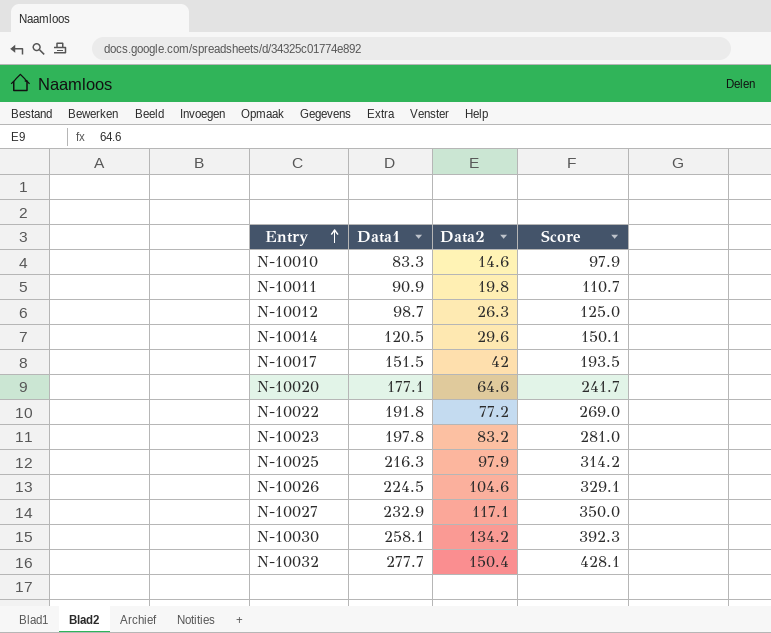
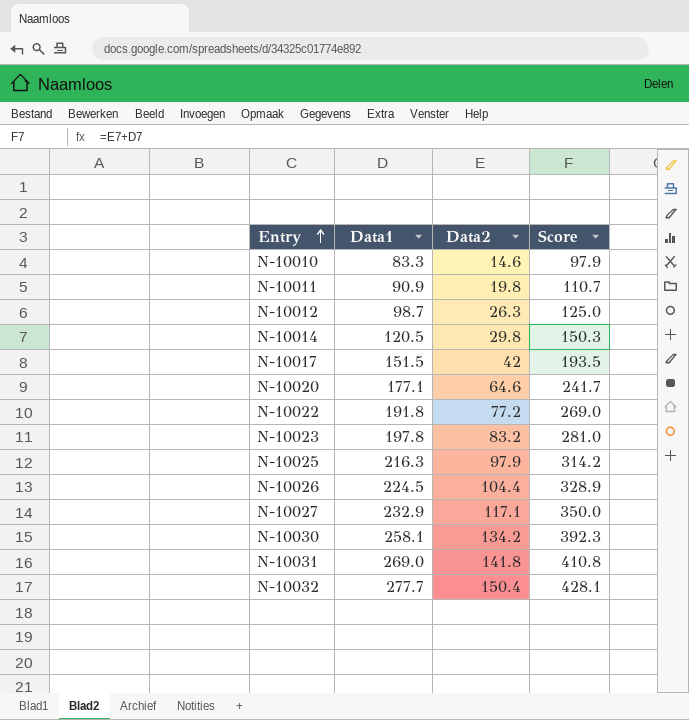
N-10014 | Data2: 29.6 -> 29.8
N-10014 | Score: 150.1 -> 150.3
N-10026 | Data2: 104.6 -> 104.4
N-10026 | Score: 329.1 -> 328.9
row N-10031: none -> 269.0 | 141.8 | 410.8

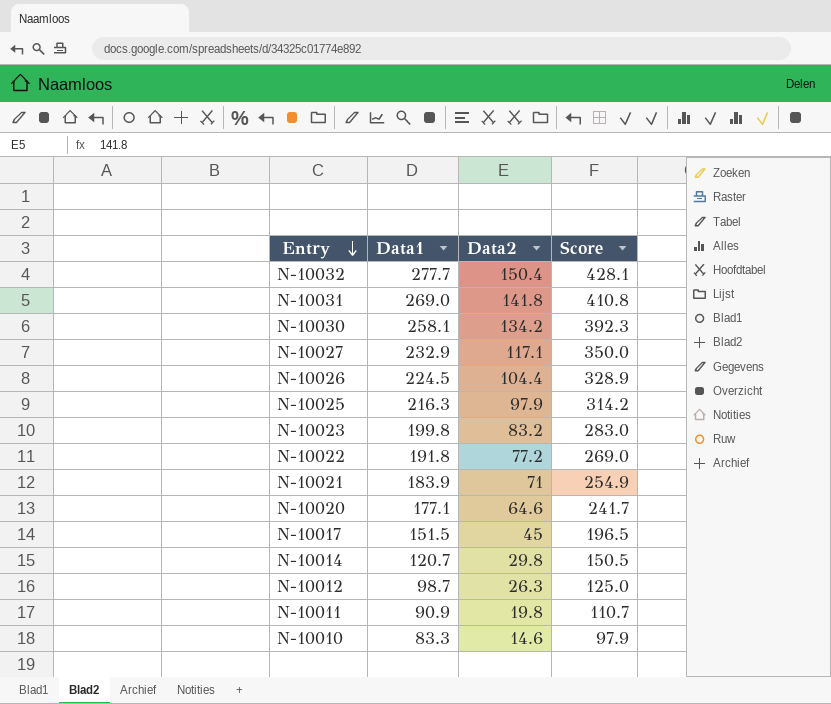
row order: Entry ascending -> Entry descending
N-10023 | Data1: 197.8 -> 199.8
N-10023 | Score: 281.0 -> 283.0
row N-10021: none -> 183.9 | 71 | 254.9
N-10017 | Data2: 42 -> 45
N-10017 | Score: 193.5 -> 196.5
N-10014 | Data1: 120.5 -> 120.7
N-10014 | Score: 150.3 -> 150.5

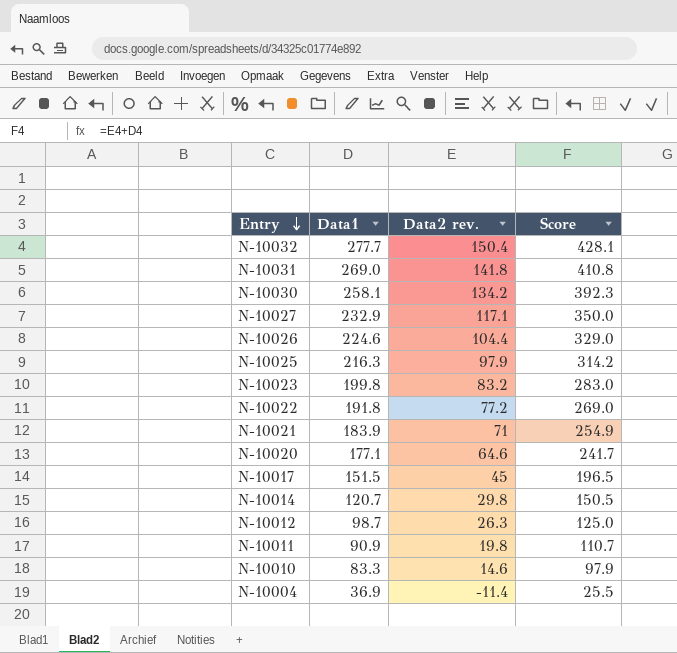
column name: Data2 -> Data2 rev.
N-10026 | Data1: 224.5 -> 224.6
N-10026 | Score: 328.9 -> 329.0
row N-10004: none -> 36.9 | -11.4 | 25.5

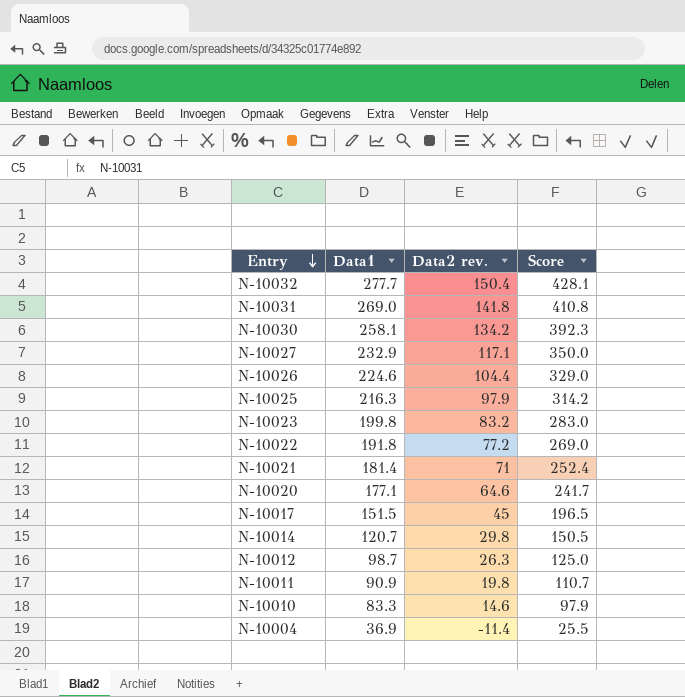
N-10021 | Data1: 183.9 -> 181.4
N-10021 | Score: 254.9 -> 252.4

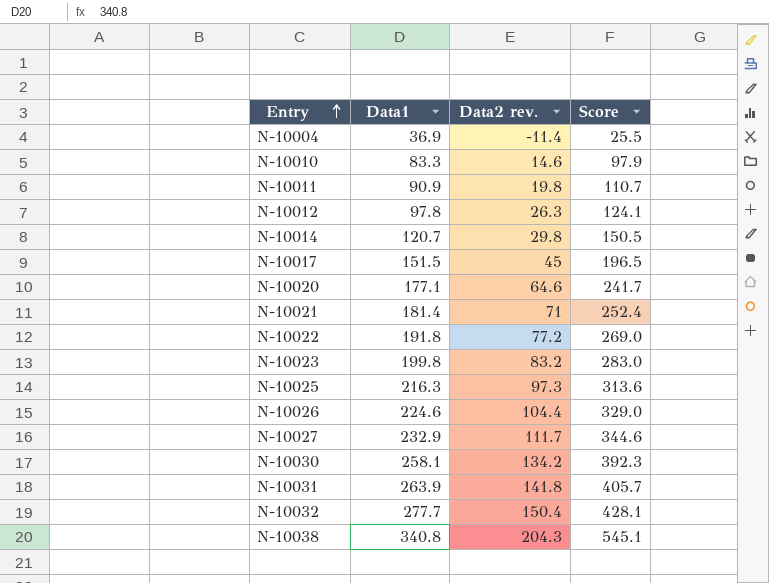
row order: Entry descending -> Entry ascending
N-10012 | Data1: 98.7 -> 97.8
N-10012 | Score: 125.0 -> 124.1
N-10025 | Data2 rev.: 97.9 -> 97.3
N-10025 | Score: 314.2 -> 313.6
N-10027 | Data2 rev.: 117.1 -> 111.7
N-10027 | Score: 350.0 -> 344.6
N-10031 | Data1: 269.0 -> 263.9
N-10031 | Score: 410.8 -> 405.7
row N-10038: none -> 340.8 | 204.3 | 545.1

